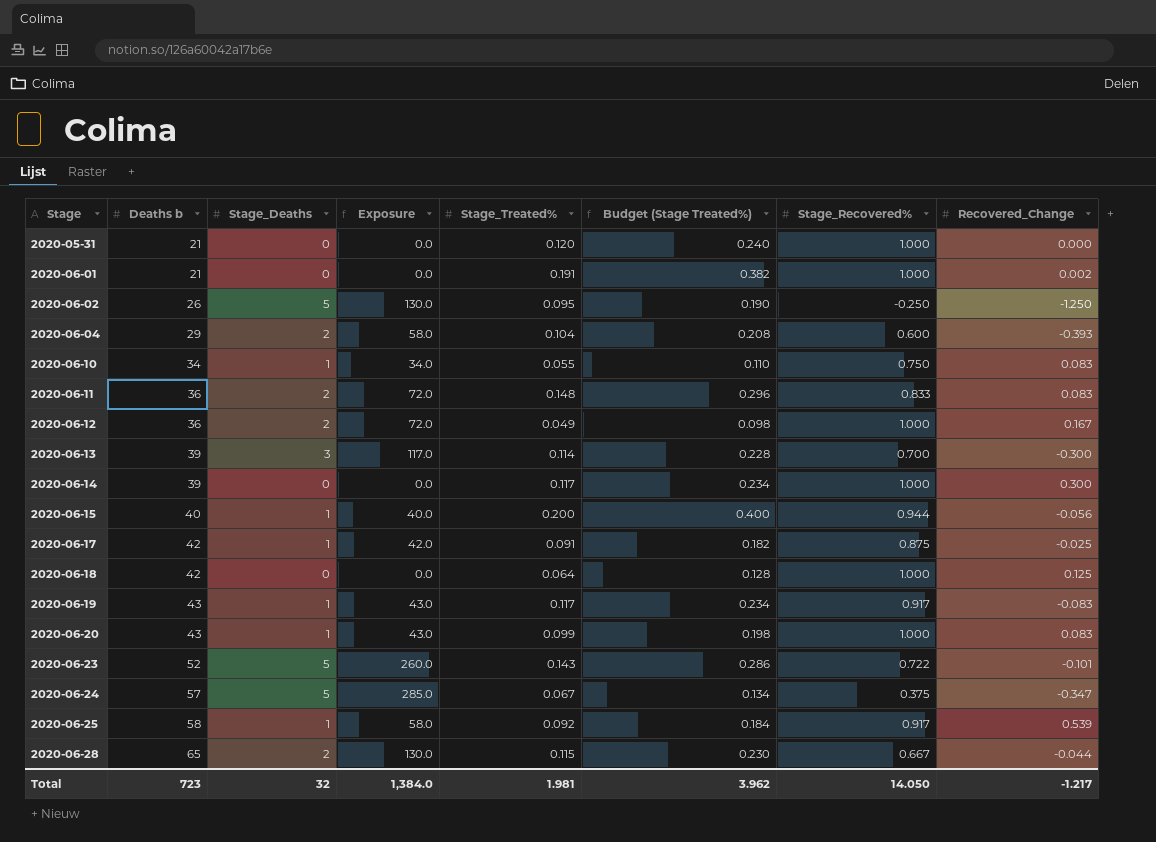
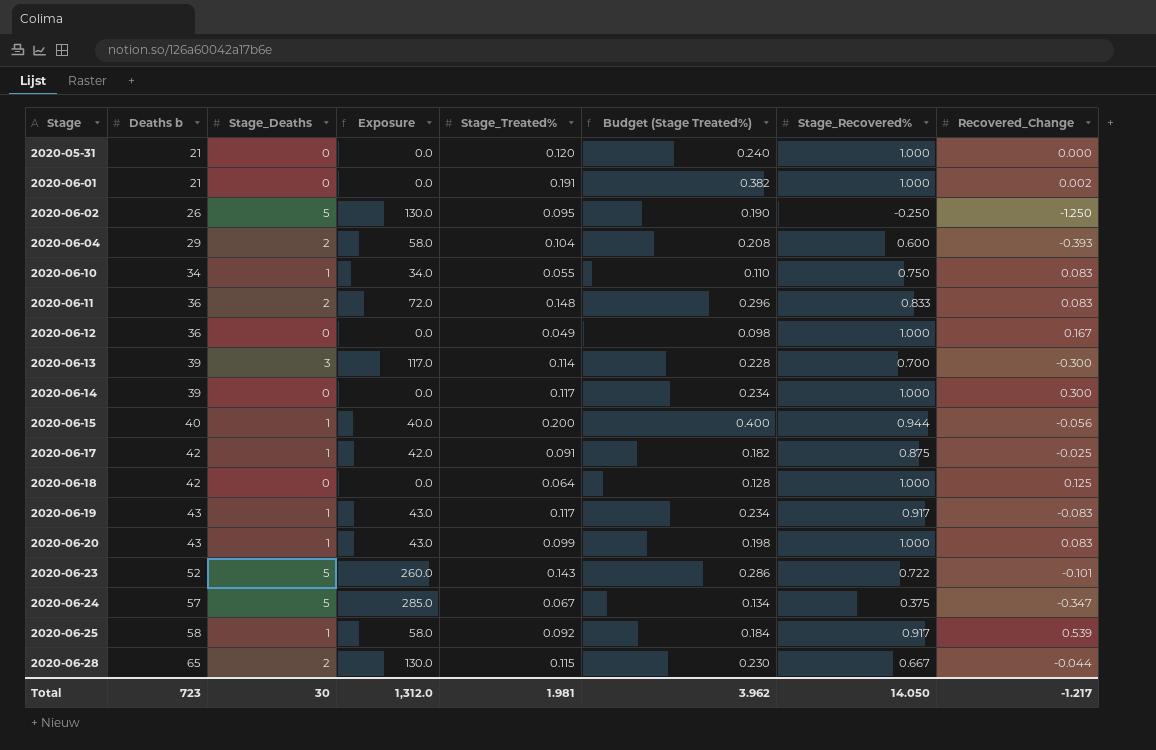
2020-06-12 | Stage_Deaths: 2 -> 0
2020-06-12 | Exposure: 72.0 -> 0.0
Total | Stage_Deaths: 32 -> 30
Total | Exposure: 1,384.0 -> 1,312.0

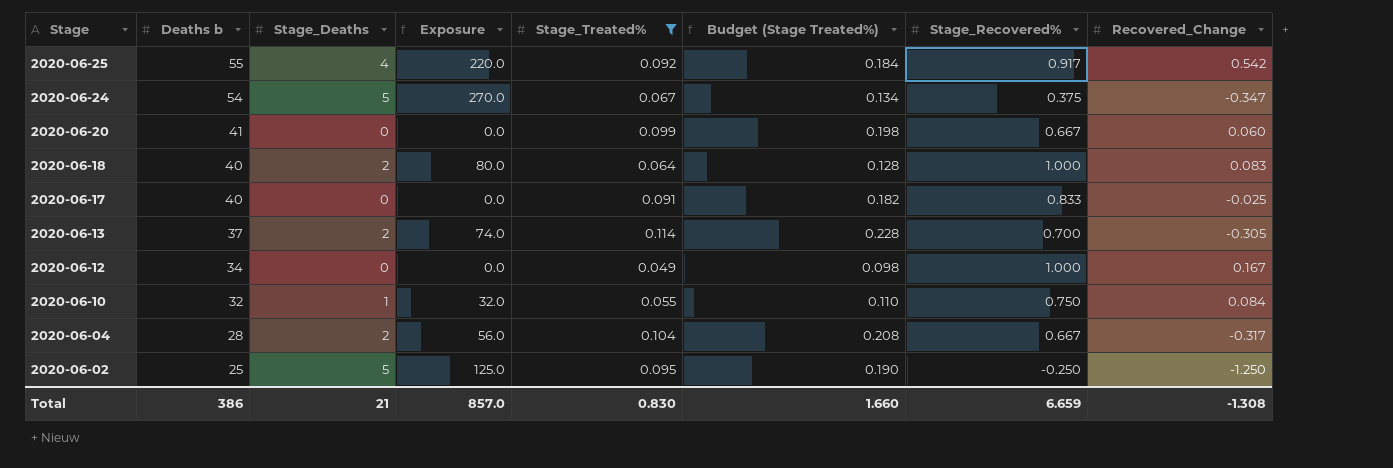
filter: none -> Stage_Treated% <= 0.114
row order: Stage ascending -> Stage descending
2020-06-25 | Deaths b: 58 -> 55
2020-06-25 | Stage_Deaths: 1 -> 4
2020-06-25 | Exposure: 58.0 -> 220.0
2020-06-25 | Recovered_Change: 0.539 -> 0.542
2020-06-24 | Deaths b: 57 -> 54
2020-06-24 | Exposure: 285.0 -> 270.0
2020-06-20 | Deaths b: 43 -> 41
2020-06-20 | Stage_Deaths: 1 -> 0
2020-06-20 | Exposure: 43.0 -> 0.0
2020-06-20 | Stage_Recovered%: 1.000 -> 0.667
2020-06-20 | Recovered_Change: 0.083 -> 0.060
2020-06-18 | Deaths b: 42 -> 40
2020-06-18 | Stage_Deaths: 0 -> 2
2020-06-18 | Exposure: 0.0 -> 80.0
2020-06-18 | Recovered_Change: 0.125 -> 0.083
2020-06-17 | Deaths b: 42 -> 40
2020-06-17 | Stage_Deaths: 1 -> 0
2020-06-17 | Exposure: 42.0 -> 0.0
2020-06-17 | Stage_Recovered%: 0.875 -> 0.833
2020-06-13 | Deaths b: 39 -> 37
2020-06-13 | Stage_Deaths: 3 -> 2
2020-06-13 | Exposure: 117.0 -> 74.0
2020-06-13 | Recovered_Change: -0.300 -> -0.305
2020-06-12 | Deaths b: 36 -> 34
2020-06-10 | Deaths b: 34 -> 32
2020-06-10 | Exposure: 34.0 -> 32.0
2020-06-10 | Recovered_Change: 0.083 -> 0.084
2020-06-04 | Deaths b: 29 -> 28
2020-06-04 | Exposure: 58.0 -> 56.0
2020-06-04 | Stage_Recovered%: 0.600 -> 0.667
2020-06-04 | Recovered_Change: -0.393 -> -0.317
2020-06-02 | Deaths b: 26 -> 25
2020-06-02 | Exposure: 130.0 -> 125.0
Total | Deaths b: 723 -> 386
Total | Stage_Deaths: 30 -> 21
Total | Exposure: 1,312.0 -> 857.0
Total | Stage_Treated%: 1.981 -> 0.830
Total | Budget (Stage Treated%): 3.962 -> 1.660
Total | Stage_Recovered%: 14.050 -> 6.659
Total | Recovered_Change: -1.217 -> -1.308

